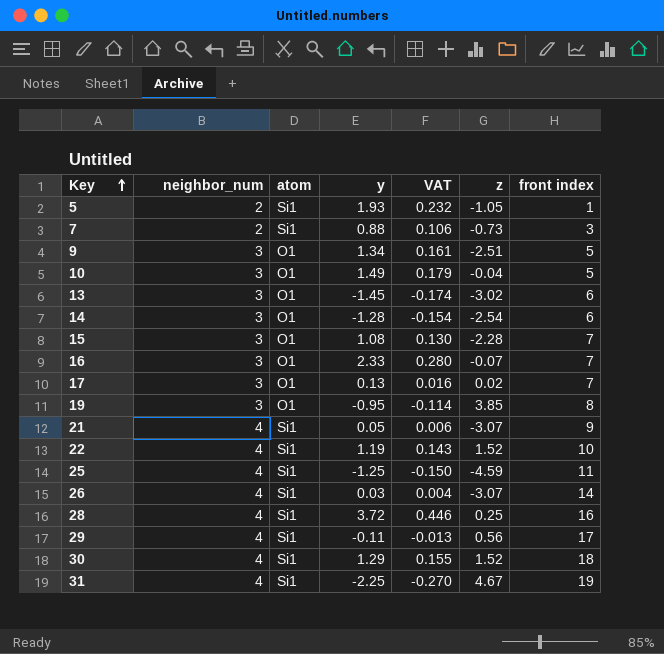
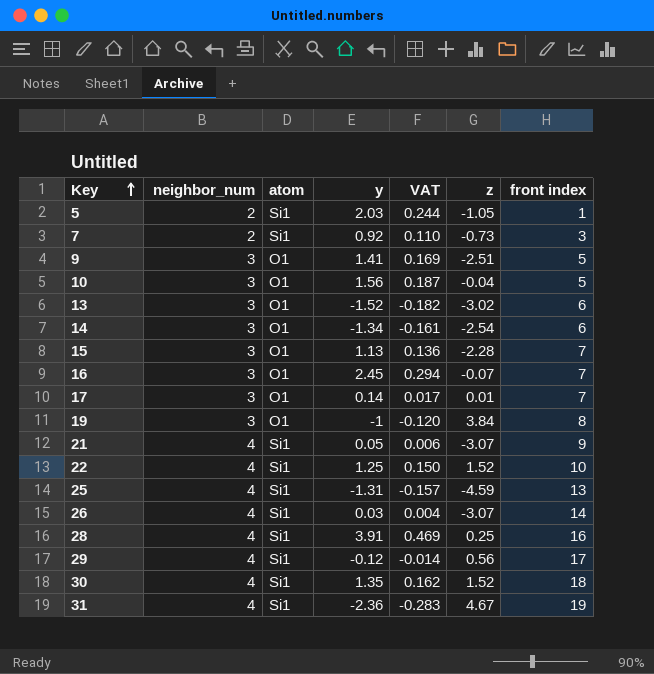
5 | y: 1.93 -> 2.03
5 | VAT: 0.232 -> 0.244
7 | y: 0.88 -> 0.92
7 | VAT: 0.106 -> 0.110
9 | y: 1.34 -> 1.41
9 | VAT: 0.161 -> 0.169
10 | y: 1.49 -> 1.56
10 | VAT: 0.179 -> 0.187
13 | y: -1.45 -> -1.52
13 | VAT: -0.174 -> -0.182
14 | y: -1.28 -> -1.34
14 | VAT: -0.154 -> -0.161
15 | y: 1.08 -> 1.13
15 | VAT: 0.130 -> 0.136
16 | y: 2.33 -> 2.45
16 | VAT: 0.280 -> 0.294
17 | y: 0.13 -> 0.14
17 | VAT: 0.016 -> 0.017
17 | z: 0.02 -> 0.01
19 | y: -0.95 -> -1
19 | VAT: -0.114 -> -0.120
19 | z: 3.85 -> 3.84
22 | y: 1.19 -> 1.25
22 | VAT: 0.143 -> 0.150
25 | y: -1.25 -> -1.31
25 | VAT: -0.150 -> -0.157
25 | front index: 11 -> 13
28 | y: 3.72 -> 3.91
28 | VAT: 0.446 -> 0.469
29 | y: -0.11 -> -0.12
29 | VAT: -0.013 -> -0.014
30 | y: 1.29 -> 1.35
30 | VAT: 0.155 -> 0.162
31 | y: -2.25 -> -2.36
31 | VAT: -0.270 -> -0.283

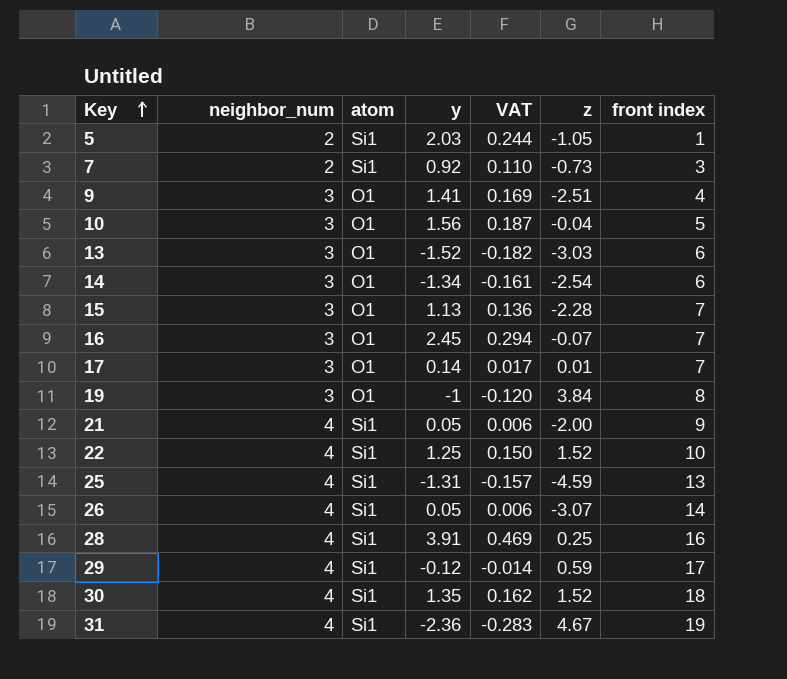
9 | front index: 5 -> 4
13 | z: -3.02 -> -3.03
21 | z: -3.07 -> -2.00
26 | y: 0.03 -> 0.05
26 | VAT: 0.004 -> 0.006
29 | z: 0.56 -> 0.59

